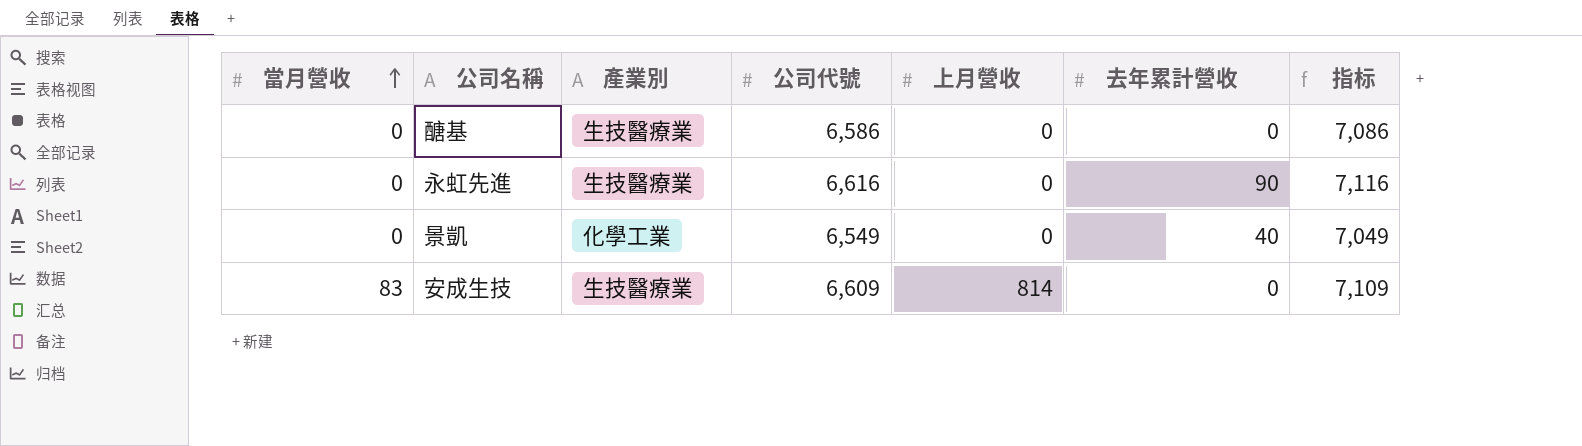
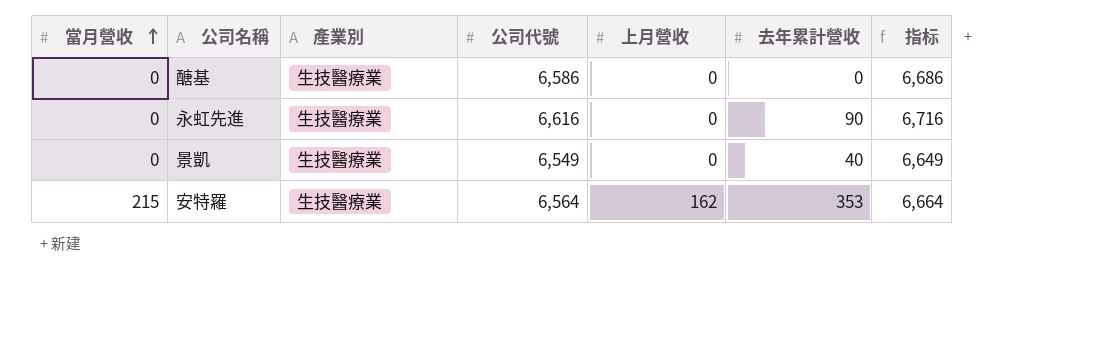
column 指标 | formula: [公司代號] + 500 -> [公司代號] + 100
row 安成生技: 83 | 生技醫療業 | 6,609 | 814 | 0 | 7,109 -> none
景凱 | 產業別: 化學工業 -> 生技醫療業
row 安特羅: none -> 215 | 生技醫療業 | 6,564 | 162 | 353 | 6,664

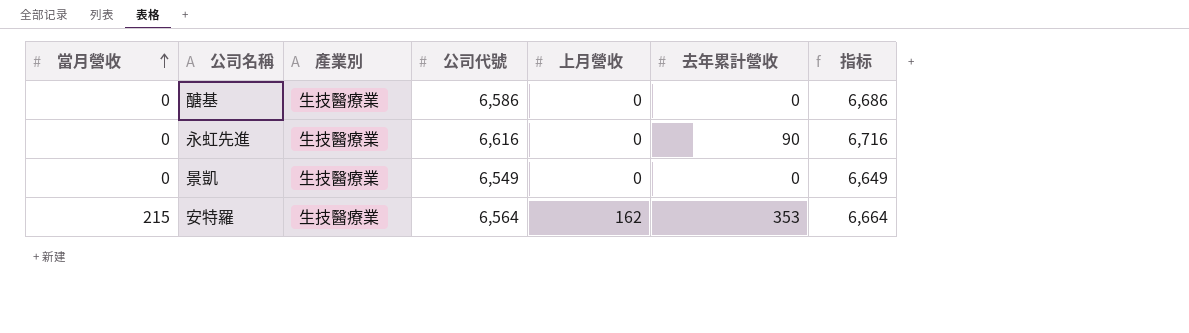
景凱 | 去年累計營收: 40 -> 0

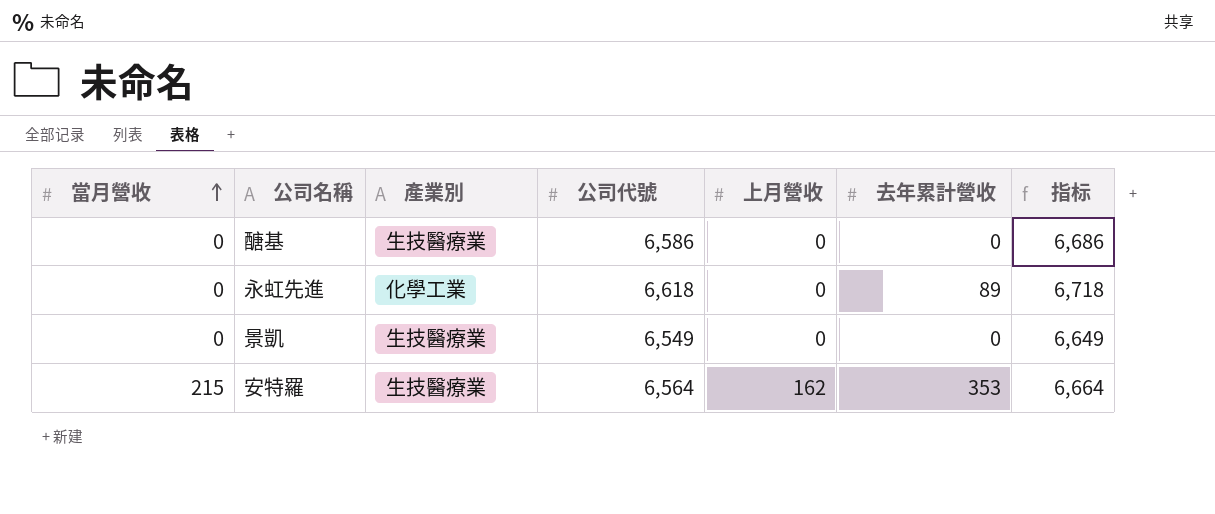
永虹先進 | 產業別: 生技醫療業 -> 化學工業
永虹先進 | 公司代號: 6,616 -> 6,618
永虹先進 | 去年累計營收: 90 -> 89
永虹先進 | 指标: 6,716 -> 6,718

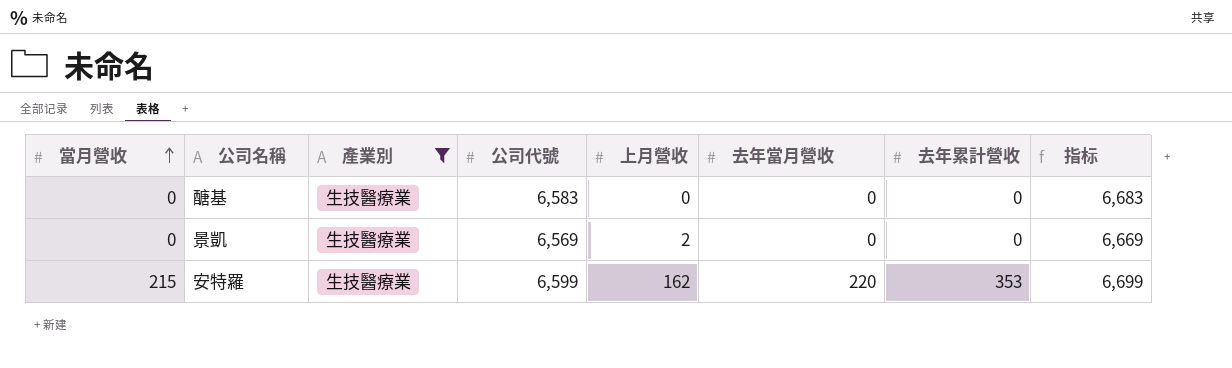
filter: none -> 產業別 = 生技醫療業
column 去年當月營收 | position: none -> 6
醣基 | 公司代號: 6,586 -> 6,583
醣基 | 指标: 6,686 -> 6,683
景凱 | 公司代號: 6,549 -> 6,569
景凱 | 上月營收: 0 -> 2
景凱 | 指标: 6,649 -> 6,669
安特羅 | 公司代號: 6,564 -> 6,599
安特羅 | 指标: 6,664 -> 6,699

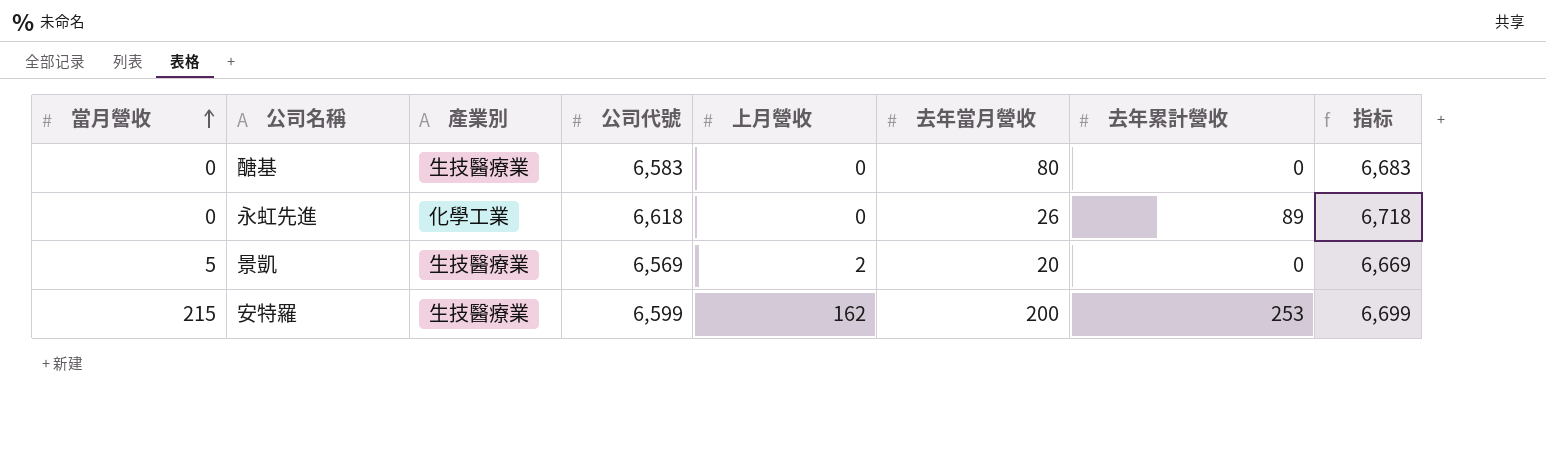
filter: 產業別 = 生技醫療業 -> none
醣基 | 去年當月營收: 0 -> 80
景凱 | 當月營收: 0 -> 5
景凱 | 去年當月營收: 0 -> 20
安特羅 | 去年當月營收: 220 -> 200
安特羅 | 去年累計營收: 353 -> 253

